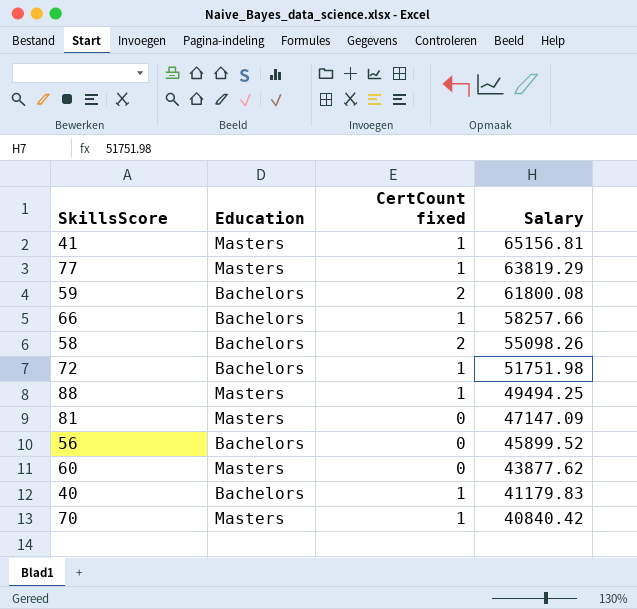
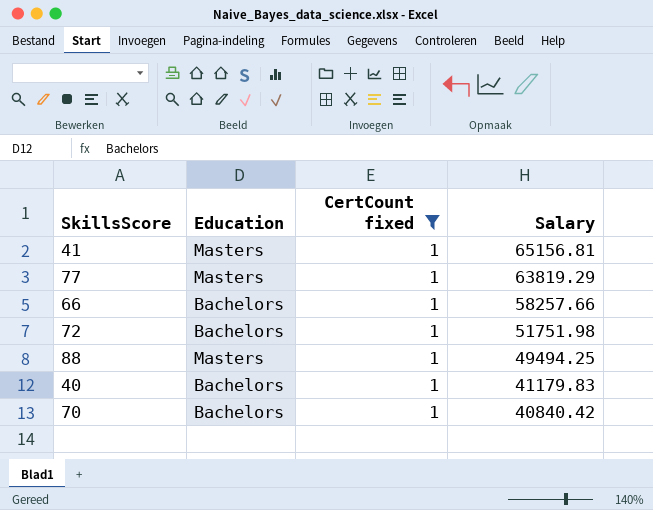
filter: none -> CertCount fixed = 1
70 | Education: Masters -> Bachelors

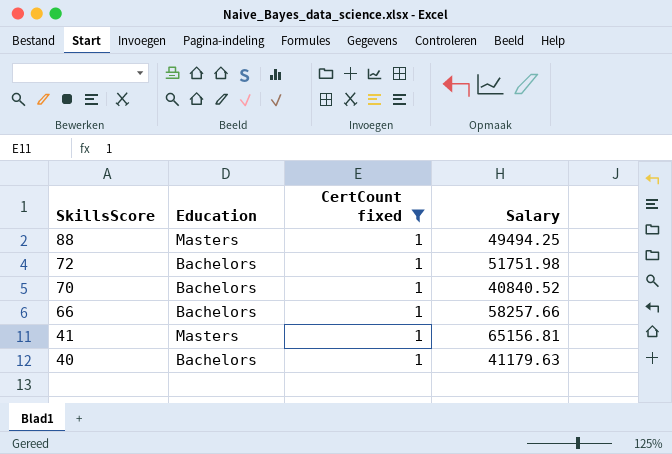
row order: Salary descending -> SkillsScore descending
row 77: Masters | 1 | 63819.29 -> none
70 | Salary: 40840.42 -> 40840.52
40 | Salary: 41179.83 -> 41179.63

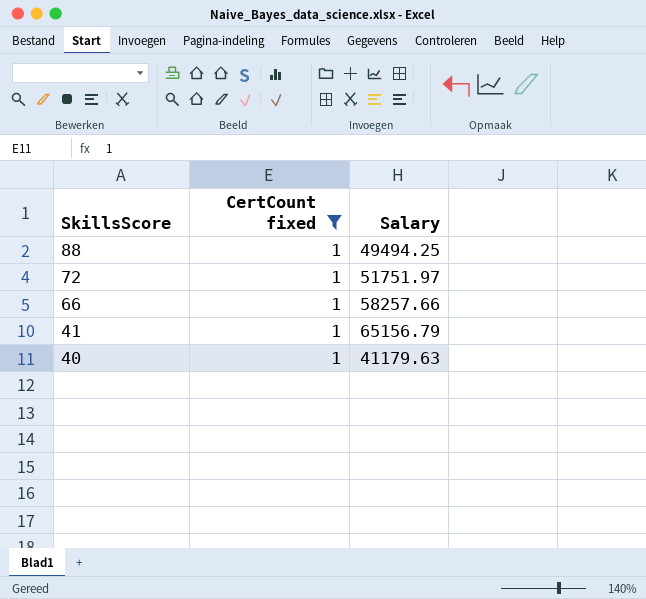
column Education | position: 2 -> none
row 70: Bachelors | 1 | 40840.52 -> none
72 | Salary: 51751.98 -> 51751.97
41 | Salary: 65156.81 -> 65156.79

